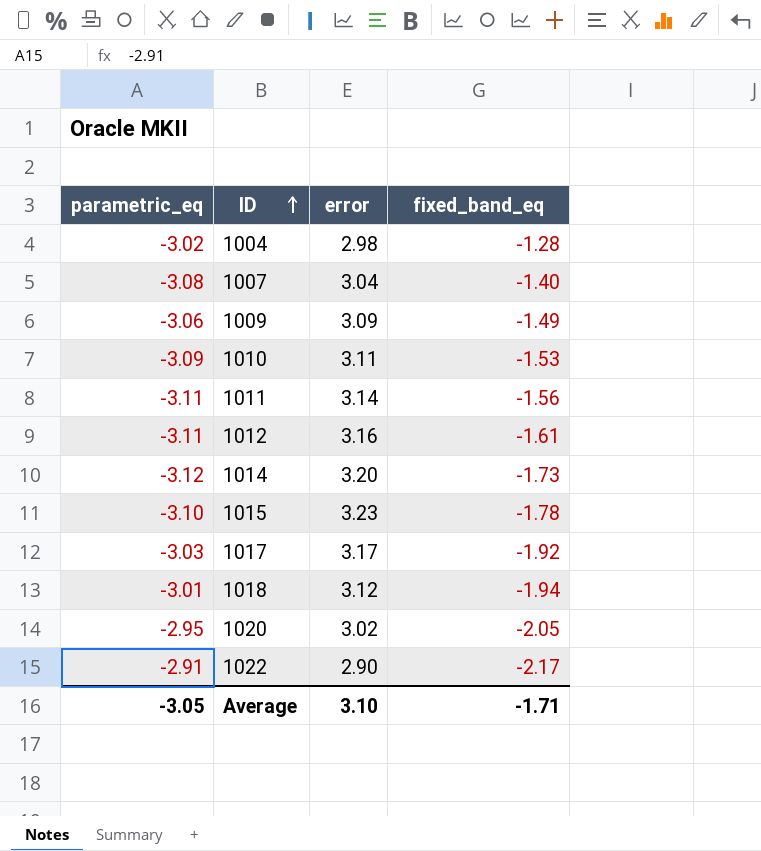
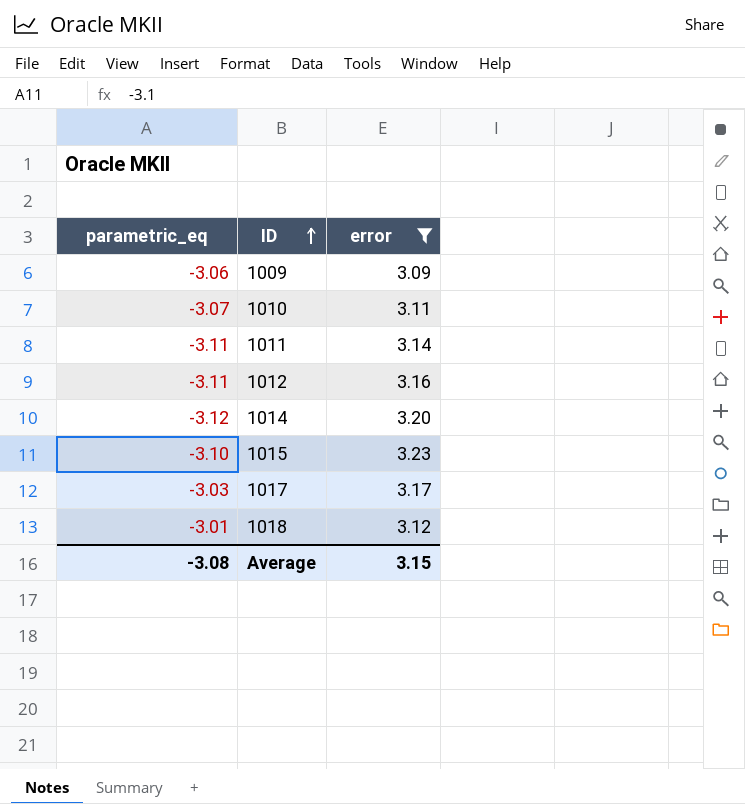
filter: none -> error >= 3.09
column fixed_band_eq | position: 4 -> none
1010 | parametric_eq: -3.09 -> -3.07
Average | parametric_eq: -3.05 -> -3.08
Average | error: 3.10 -> 3.15

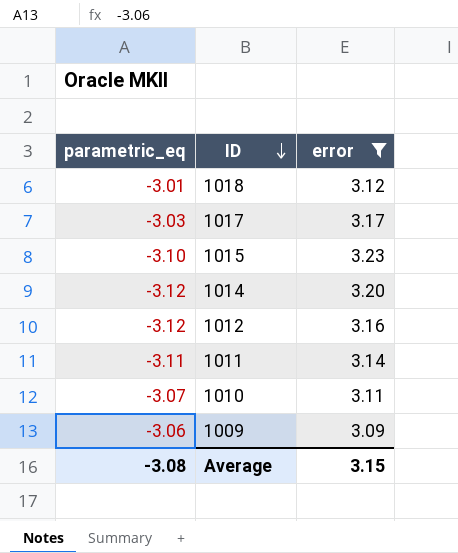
row order: ID ascending -> ID descending
1012 | parametric_eq: -3.11 -> -3.12

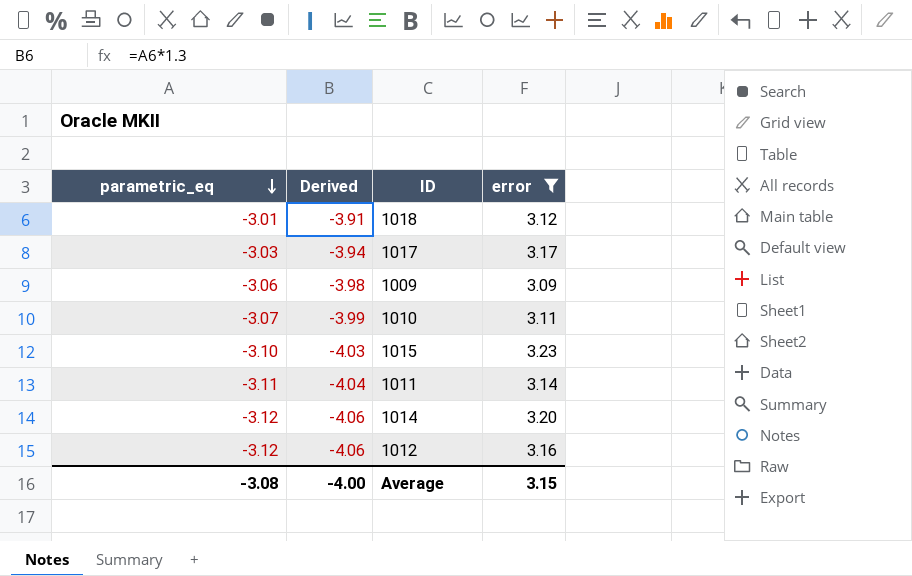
row order: ID descending -> parametric_eq descending
column Derived | formula: none -> [parametric_eq] * 1.3

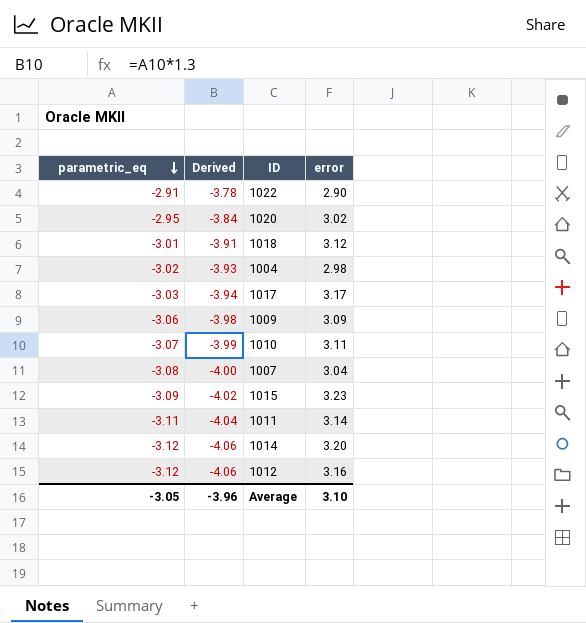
filter: error >= 3.09 -> none
1015 | parametric_eq: -3.10 -> -3.09
1015 | Derived: -4.03 -> -4.02
Average | parametric_eq: -3.08 -> -3.05
Average | Derived: -4.00 -> -3.96
Average | error: 3.15 -> 3.10

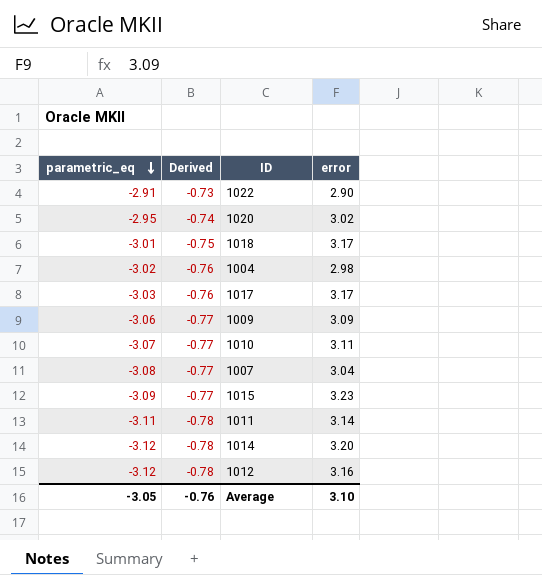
column Derived | formula: [parametric_eq] * 1.3 -> [parametric_eq] * 0.25
1018 | error: 3.12 -> 3.17
Average | Derived: -3.96 -> -0.76

